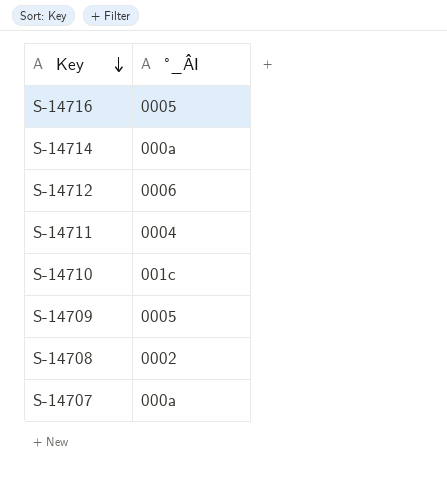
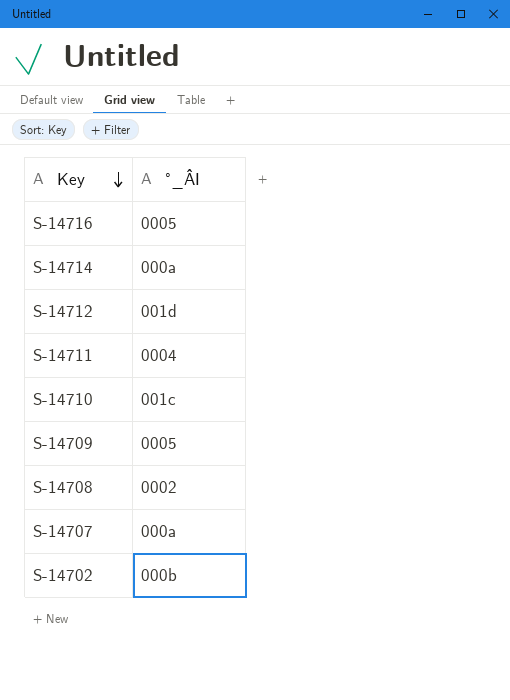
S-14712 | °_ÂI: 0006 -> 001d
row S-14702: none -> 000b

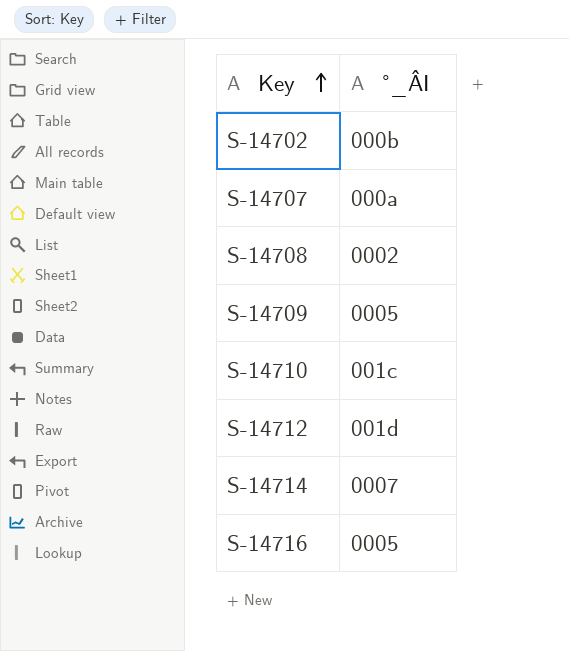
row order: Key descending -> Key ascending
row S-14711: 0004 -> none
S-14714 | °_ÂI: 000a -> 0007

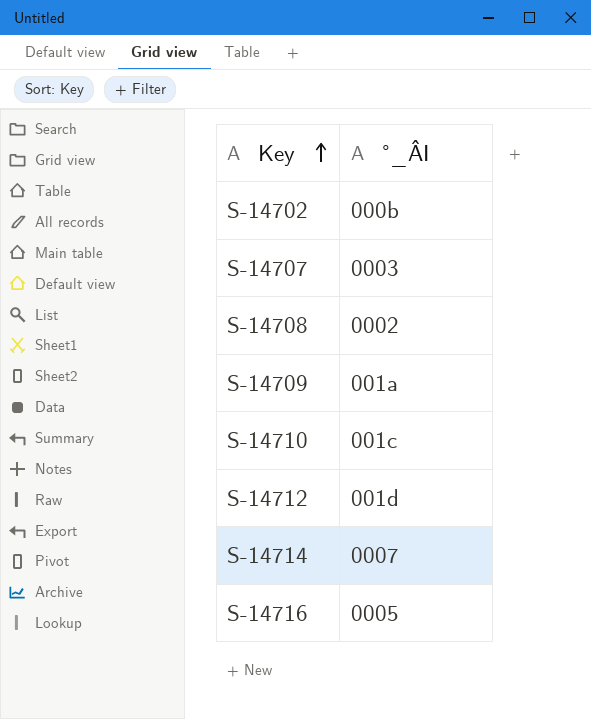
S-14707 | °_ÂI: 000a -> 0003
S-14709 | °_ÂI: 0005 -> 001a

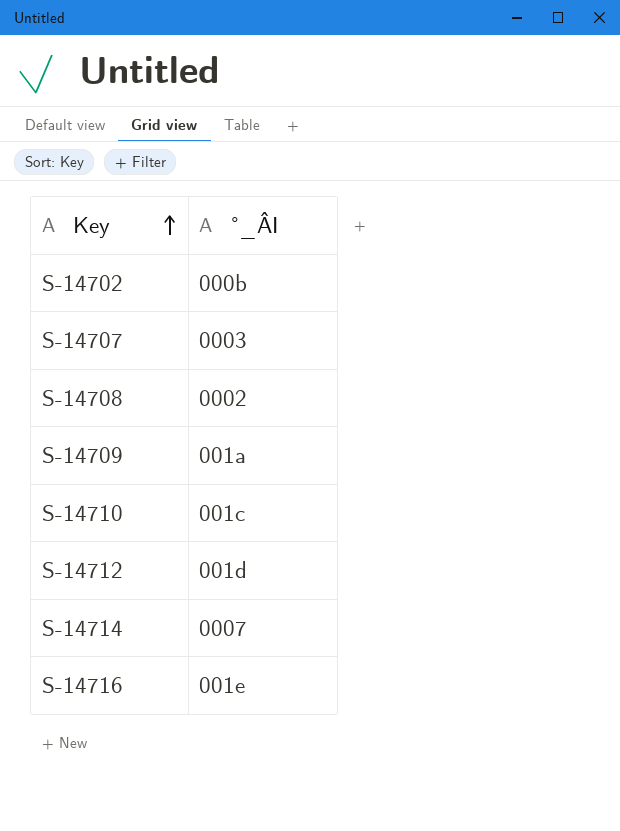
S-14716 | °_ÂI: 0005 -> 001e

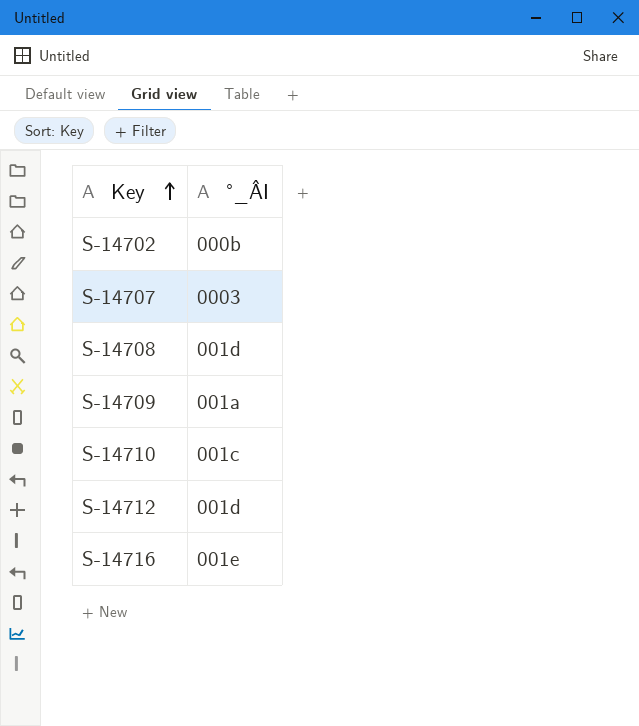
row S-14714: 0007 -> none
S-14708 | °_ÂI: 0002 -> 001d

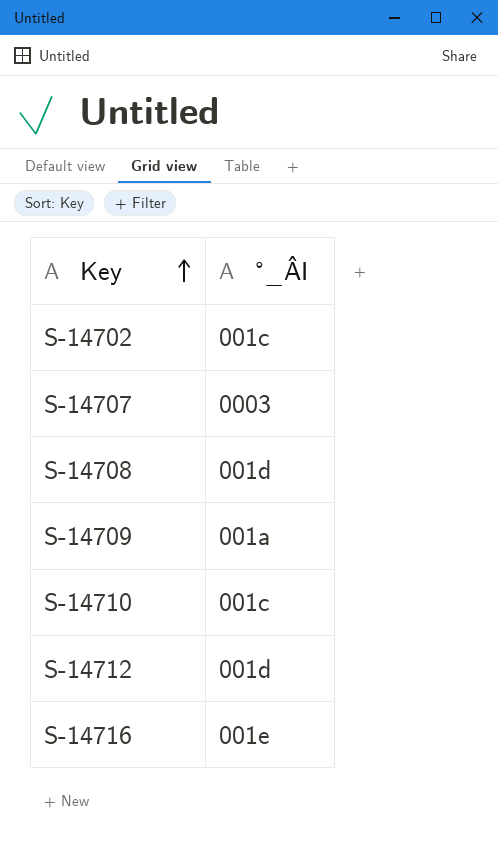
S-14702 | °_ÂI: 000b -> 001c

